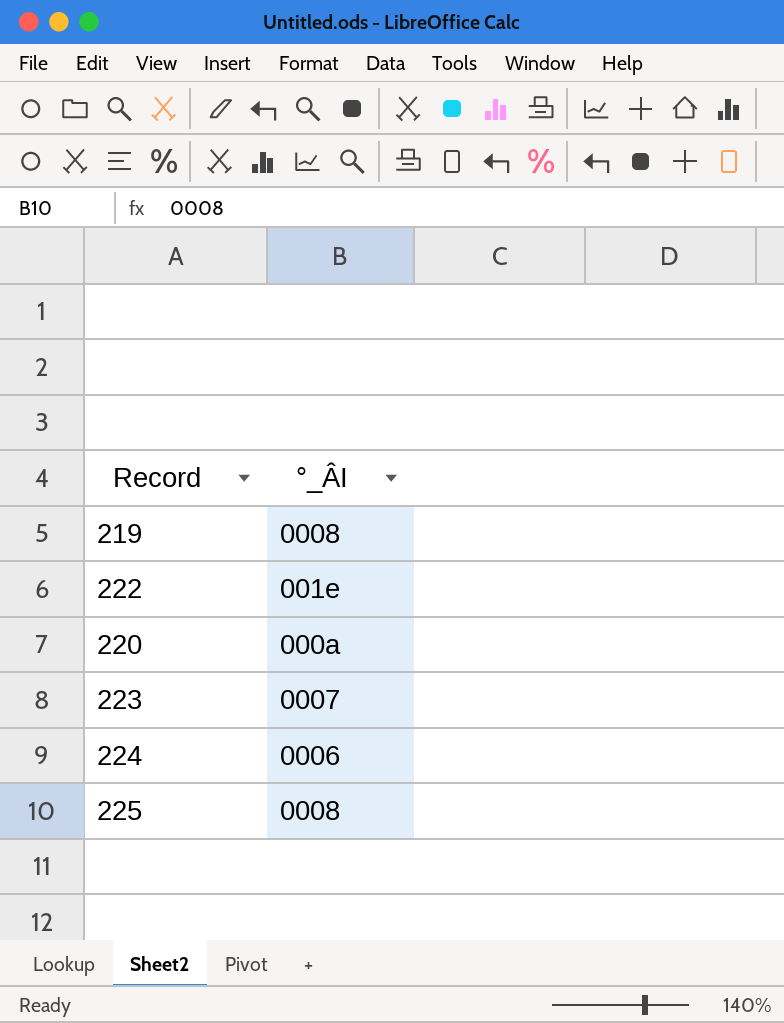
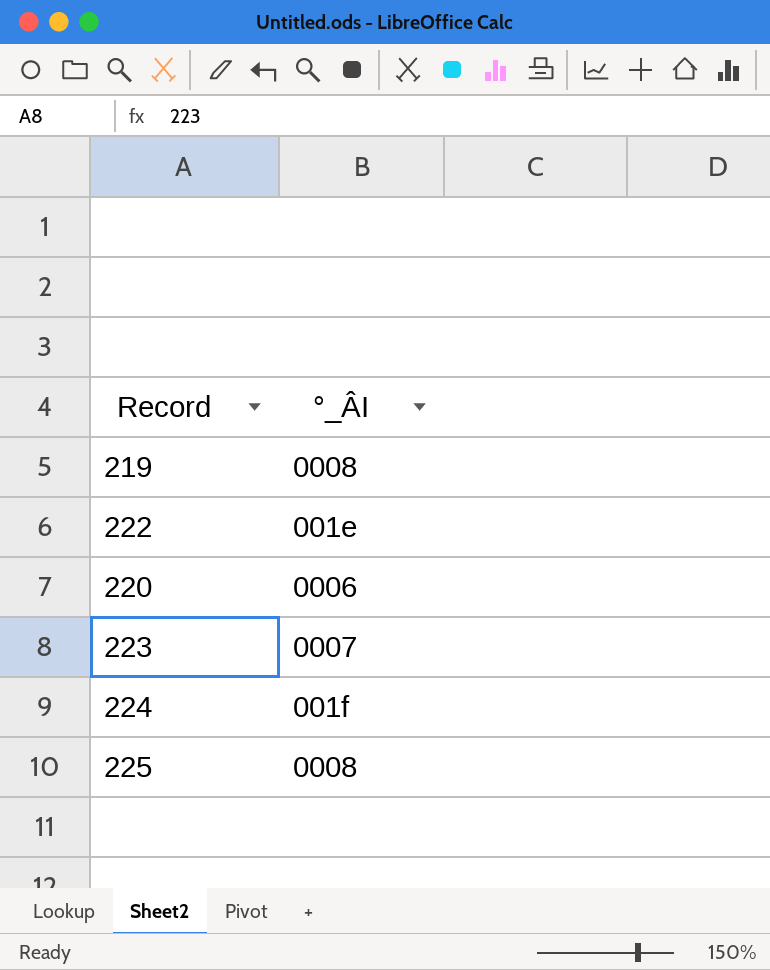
220 | °_ÂI: 000a -> 0006
224 | °_ÂI: 0006 -> 001f

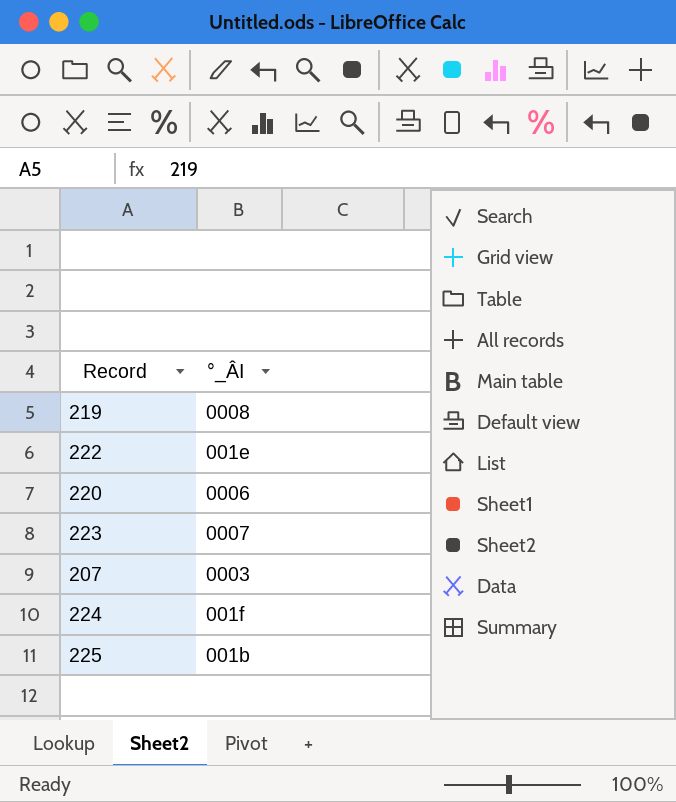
row 207: none -> 0003
225 | °_ÂI: 0008 -> 001b

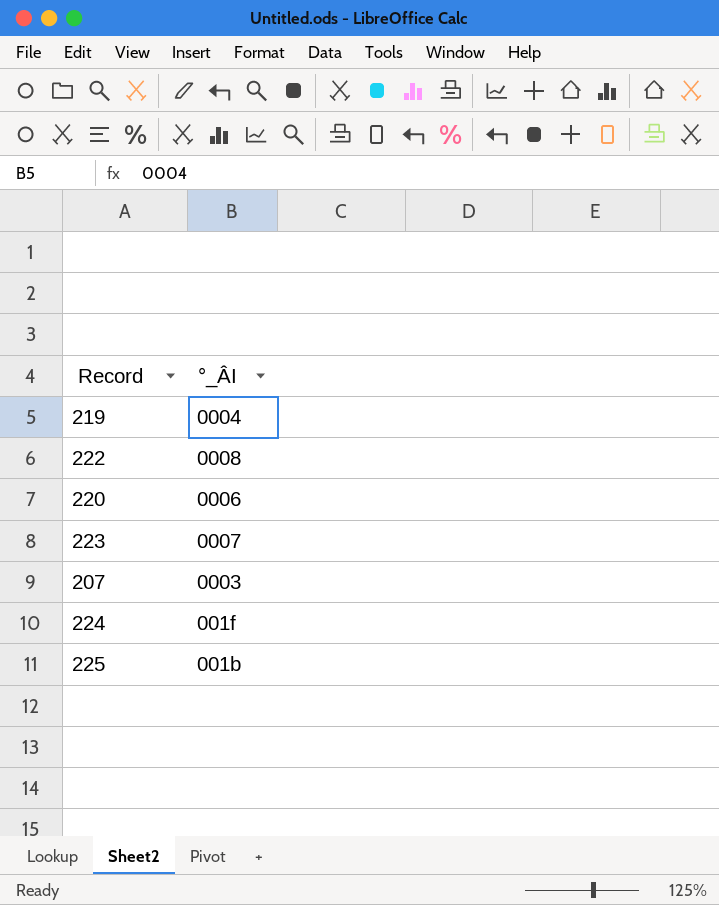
219 | °_ÂI: 0008 -> 0004
222 | °_ÂI: 001e -> 0008

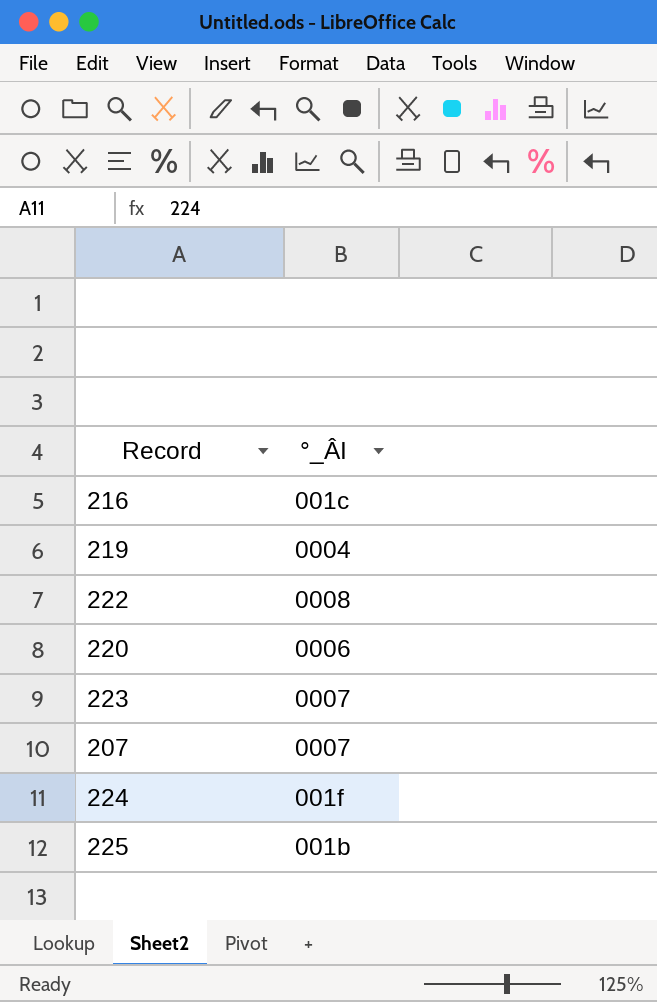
row 216: none -> 001c
207 | °_ÂI: 0003 -> 0007

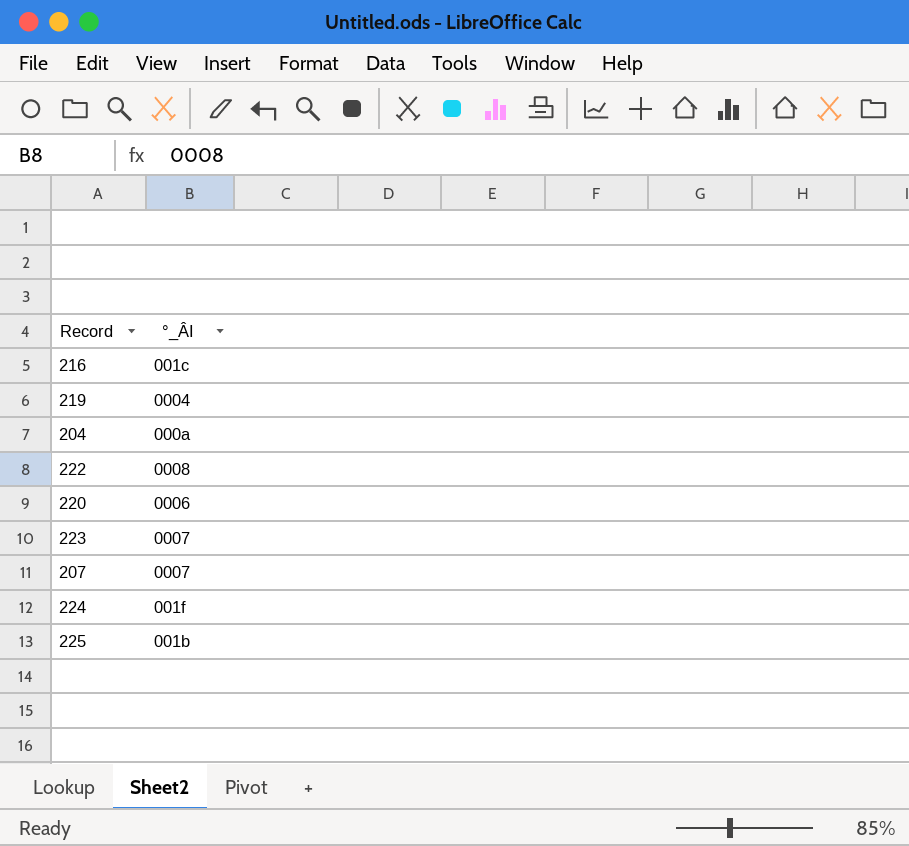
row 204: none -> 000a

